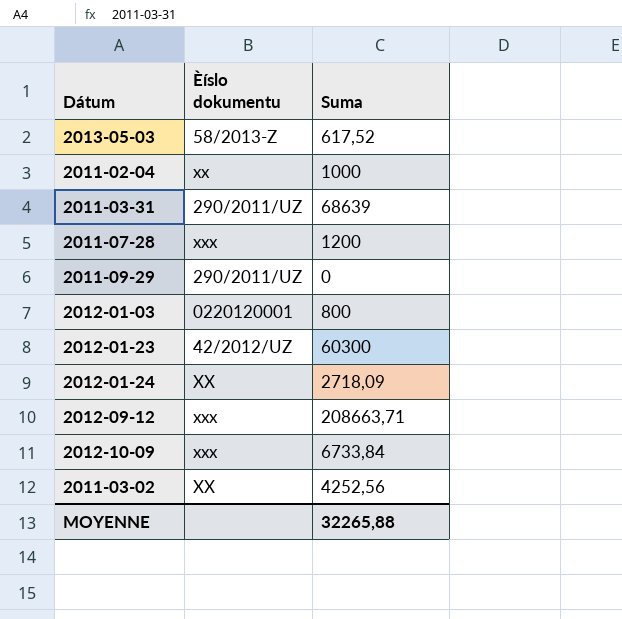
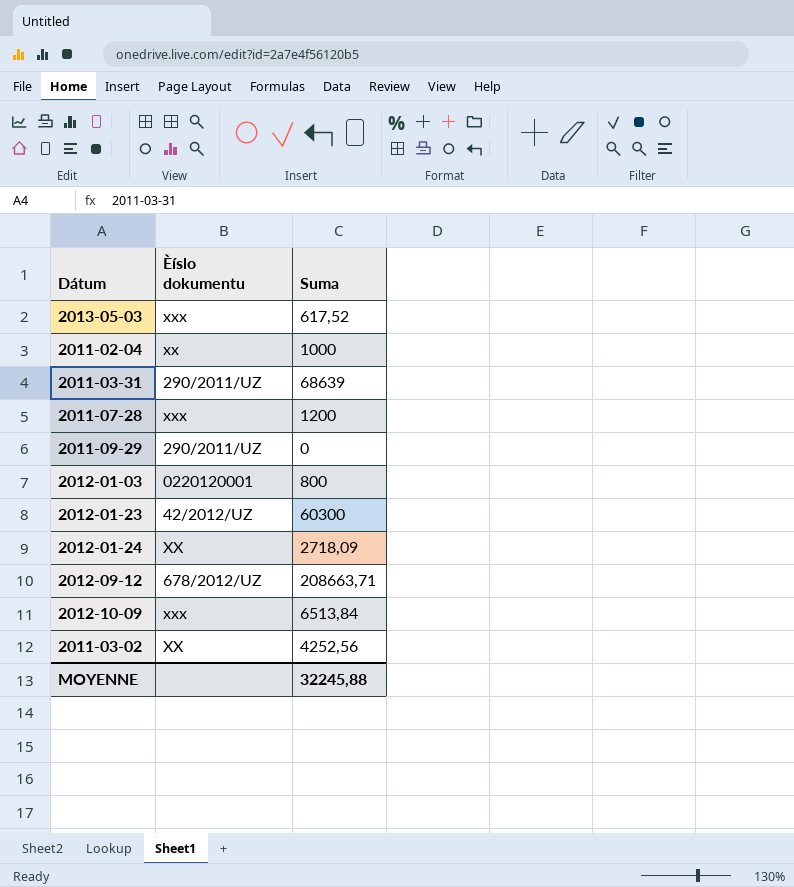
2013-05-03 | Èíslo dokumentu: 58/2013-Z -> xxx
2012-09-12 | Èíslo dokumentu: xxx -> 678/2012/UZ
2012-10-09 | Suma: 6733,84 -> 6513,84
MOYENNE | Suma: 32265,88 -> 32245,88

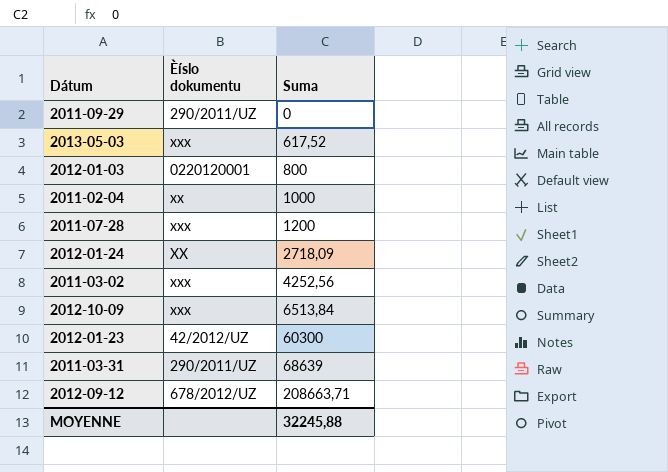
row order: none -> Suma ascending
2011-03-02 | Èíslo dokumentu: XX -> xxx

